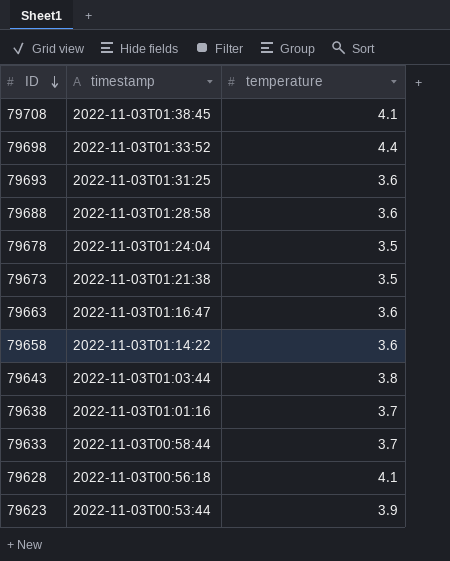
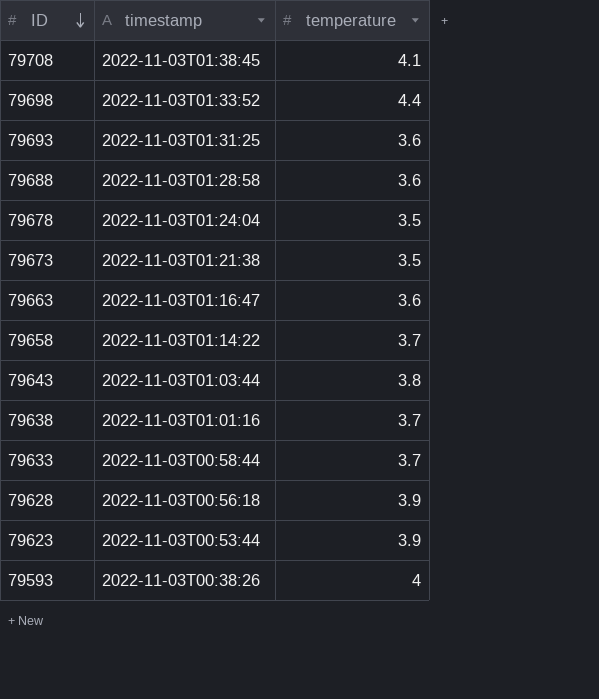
79658 | temperature: 3.6 -> 3.7
79628 | temperature: 4.1 -> 3.9
row 79593: none -> 2022-11-03T00:38:26 | 4

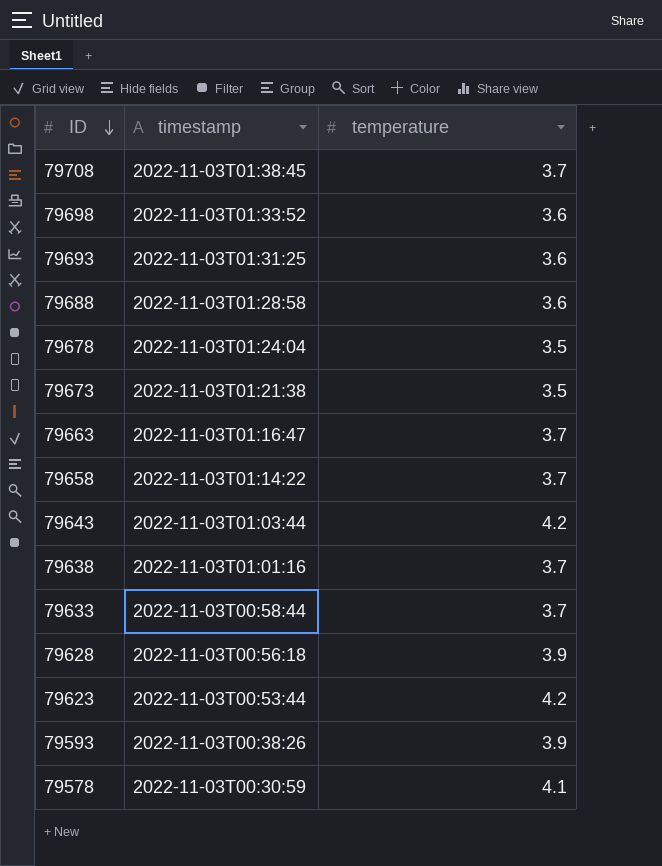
79708 | temperature: 4.1 -> 3.7
79698 | temperature: 4.4 -> 3.6
79663 | temperature: 3.6 -> 3.7
79643 | temperature: 3.8 -> 4.2
79623 | temperature: 3.9 -> 4.2
79593 | temperature: 4 -> 3.9
row 79578: none -> 2022-11-03T00:30:59 | 4.1

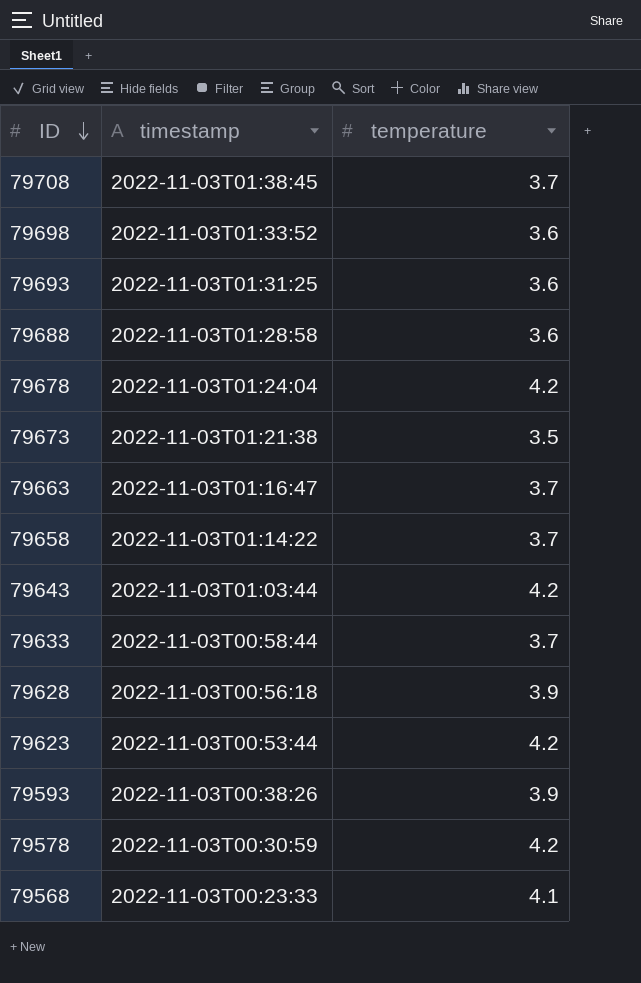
row 79638: 2022-11-03T01:01:16 | 3.7 -> none
79678 | temperature: 3.5 -> 4.2
79578 | temperature: 4.1 -> 4.2
row 79568: none -> 2022-11-03T00:23:33 | 4.1

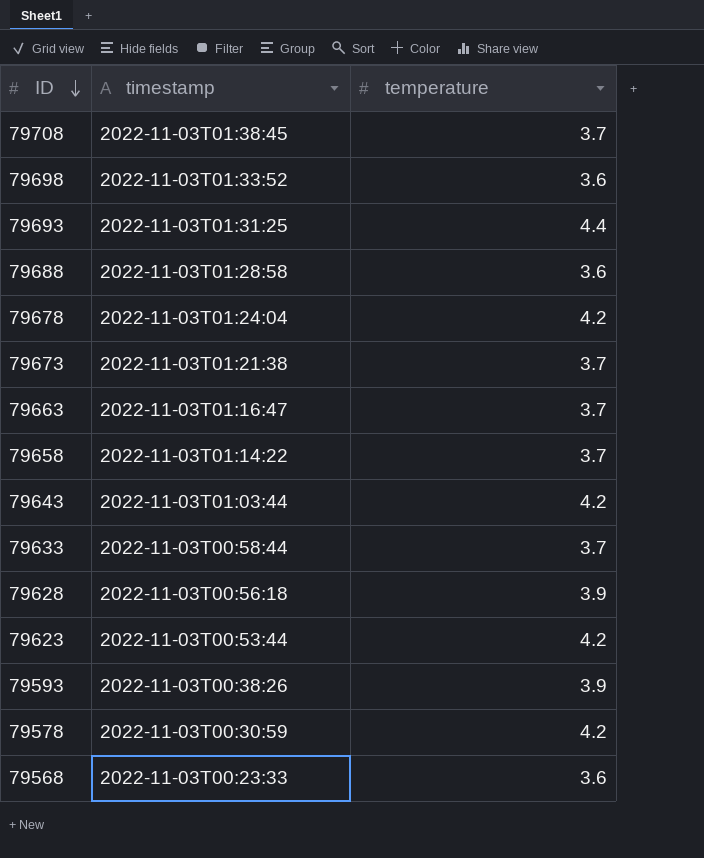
79693 | temperature: 3.6 -> 4.4
79673 | temperature: 3.5 -> 3.7
79568 | temperature: 4.1 -> 3.6

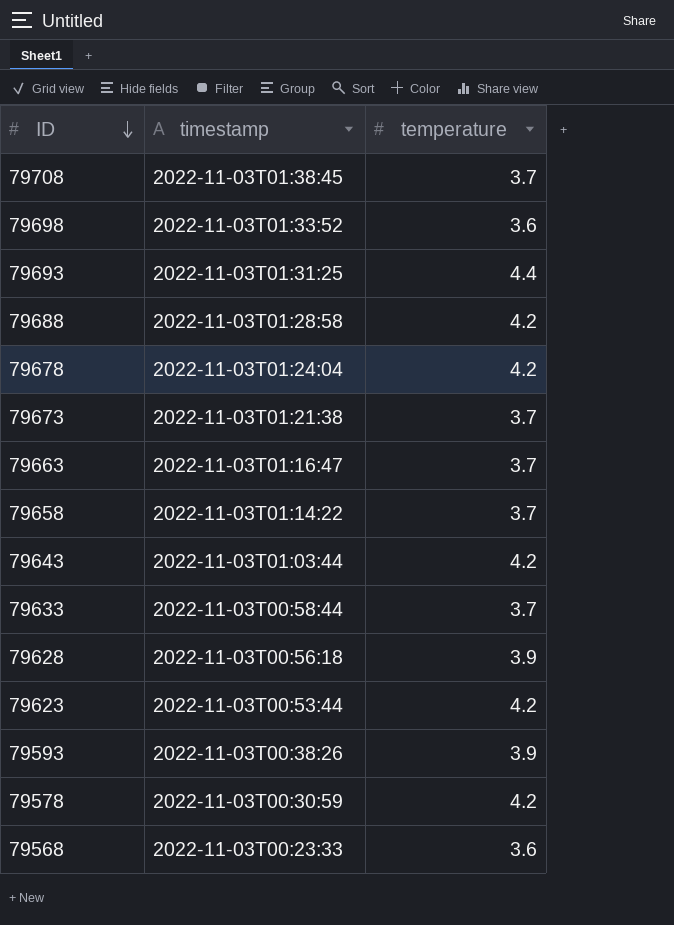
79688 | temperature: 3.6 -> 4.2

